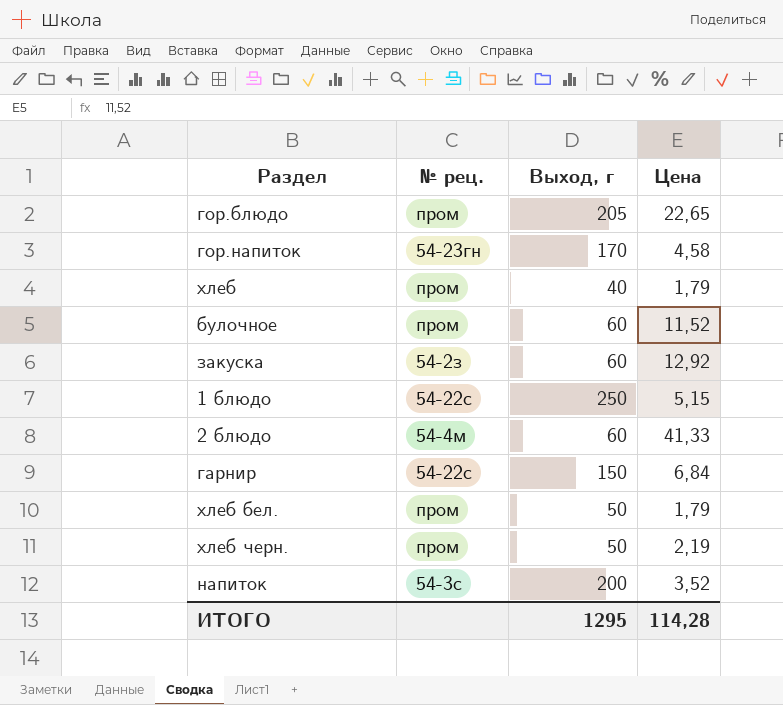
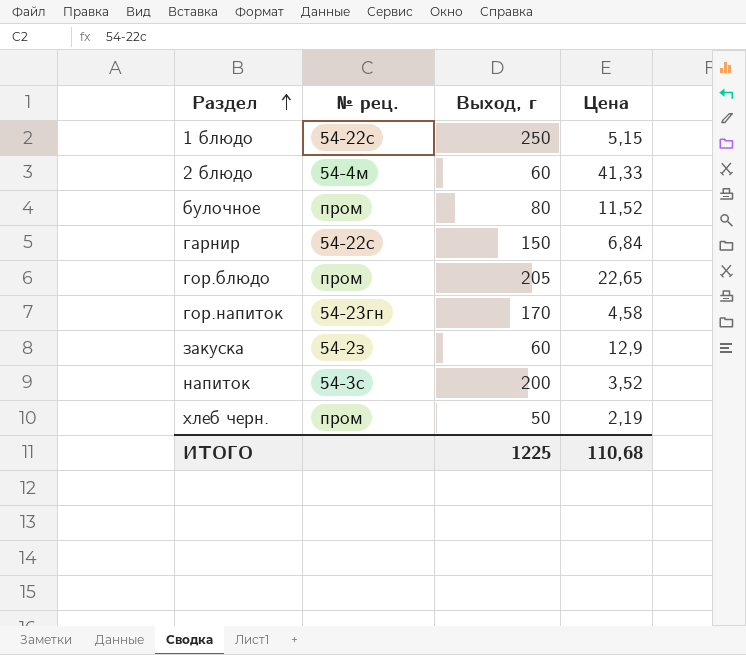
row order: none -> Раздел ascending
row хлеб: пром | 40 | 1,79 -> none
row хлеб бел.: пром | 50 | 1,79 -> none
булочное | Выход, г: 60 -> 80
закуска | Цена: 12,92 -> 12,9
ИТОГО | Выход, г: 1295 -> 1225
ИТОГО | Цена: 114,28 -> 110,68

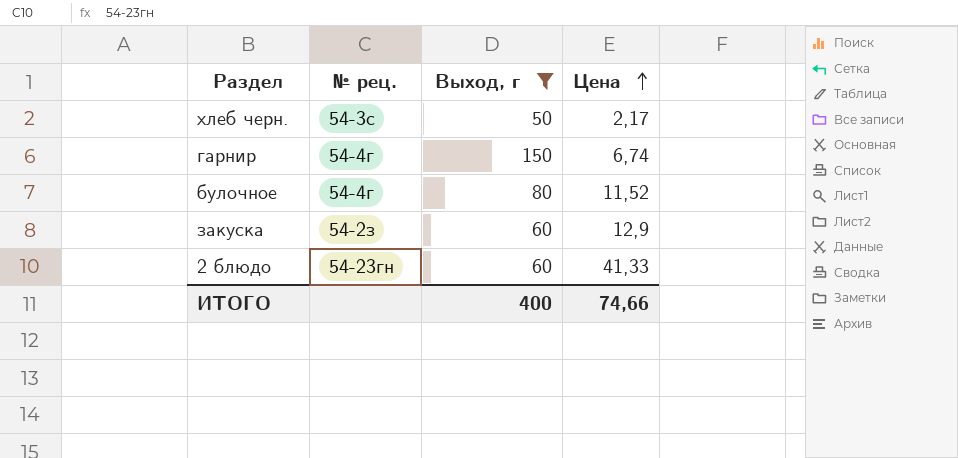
filter: none -> Выход, г <= 150
row order: Раздел ascending -> Цена ascending
хлеб черн. | № рец.: пром -> 54-3с
хлеб черн. | Цена: 2,19 -> 2,17
гарнир | № рец.: 54-22с -> 54-4г
гарнир | Цена: 6,84 -> 6,74
булочное | № рец.: пром -> 54-4г
2 блюдо | № рец.: 54-4м -> 54-23гн
ИТОГО | Выход, г: 1225 -> 400
ИТОГО | Цена: 110,68 -> 74,66

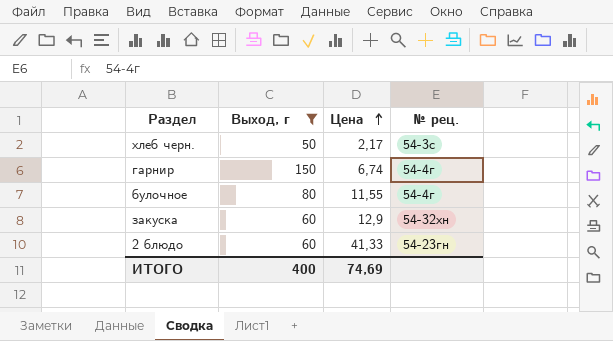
column № рец. | position: 2 -> 4
булочное | Цена: 11,52 -> 11,55
закуска | № рец.: 54-2з -> 54-32хн
ИТОГО | Цена: 74,66 -> 74,69

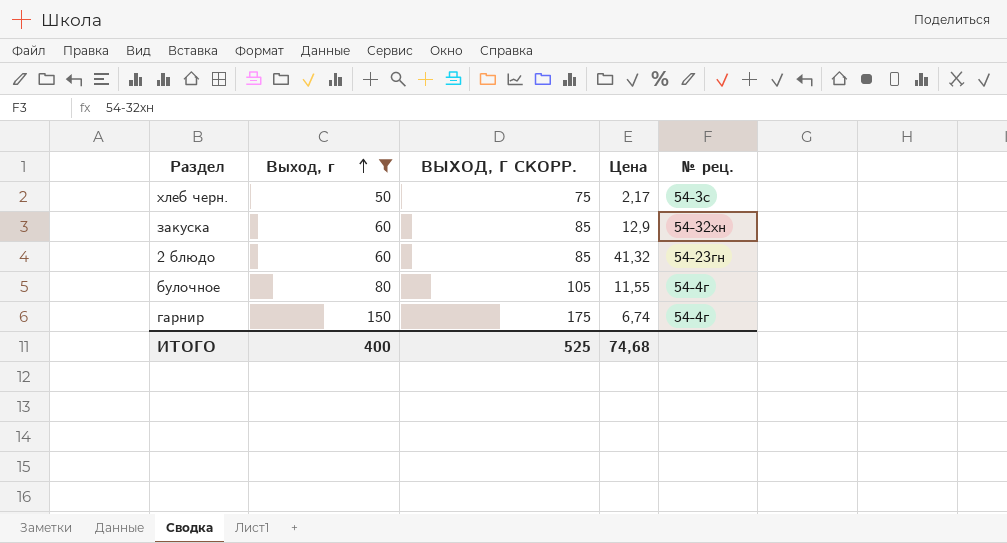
row order: Цена ascending -> Выход, г ascending
column ВЫХОД, Г СКОРР. | formula: none -> [Выход, г] + 25
2 блюдо | Цена: 41,33 -> 41,32
ИТОГО | Цена: 74,69 -> 74,68

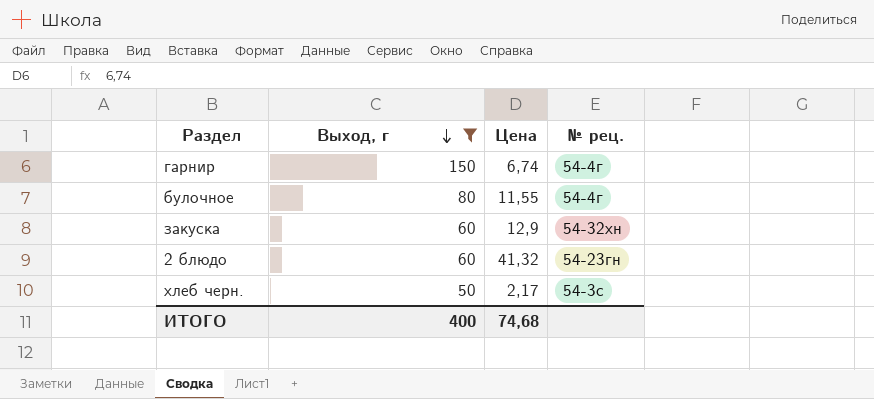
row order: Выход, г ascending -> Выход, г descending
column ВЫХОД, Г СКОРР. | formula: [Выход, г] + 25 -> none

